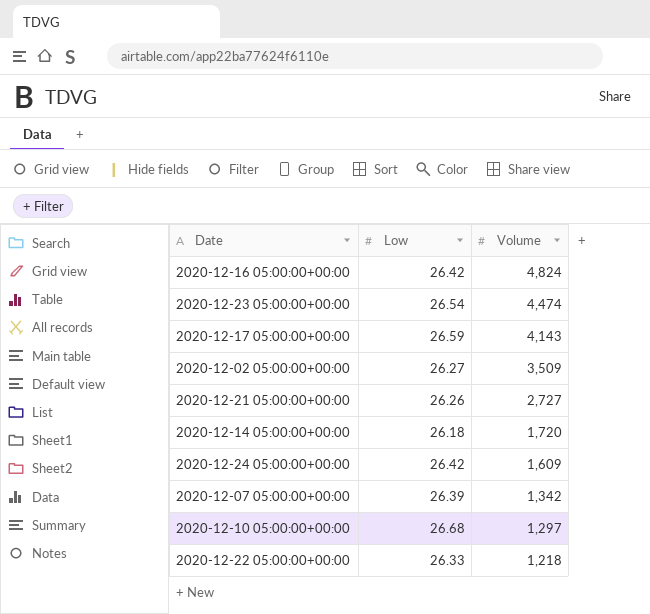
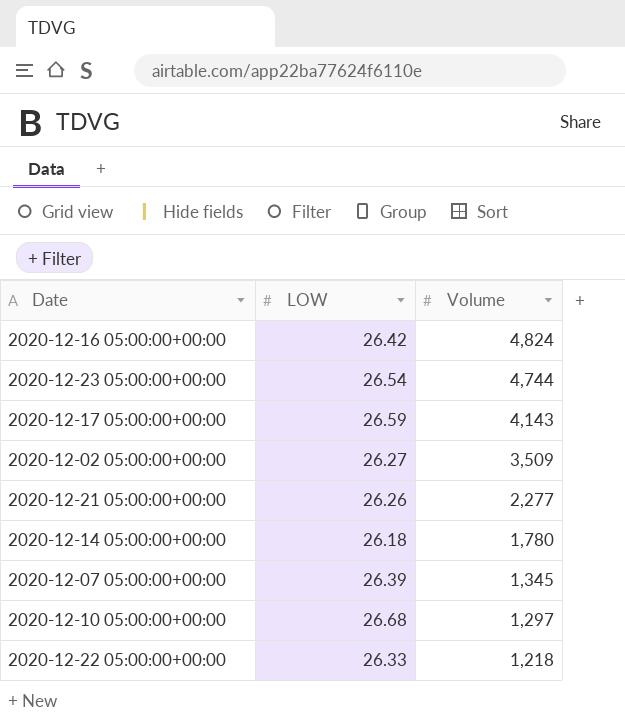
column name: Low -> LOW
row 2020-12-24 05:00:00+00:00: 26.42 | 1,609 -> none
2020-12-23 05:00:00+00:00 | Volume: 4,474 -> 4,744
2020-12-21 05:00:00+00:00 | Volume: 2,727 -> 2,277
2020-12-14 05:00:00+00:00 | Volume: 1,720 -> 1,780
2020-12-07 05:00:00+00:00 | Volume: 1,342 -> 1,345

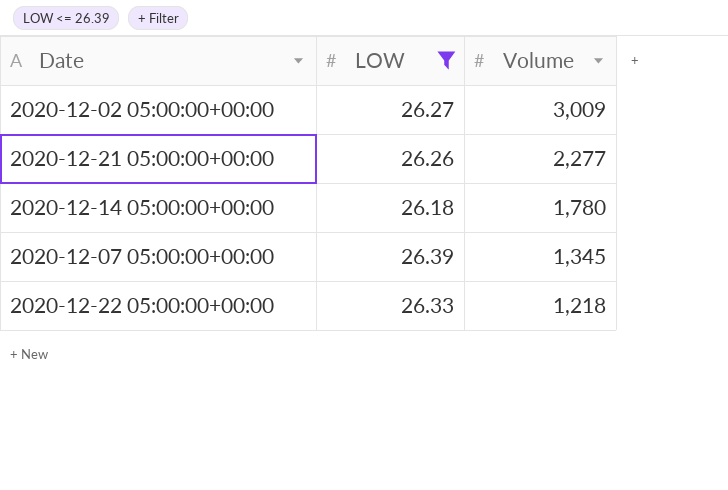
filter: none -> LOW <= 26.39
2020-12-02 05:00:00+00:00 | Volume: 3,509 -> 3,009

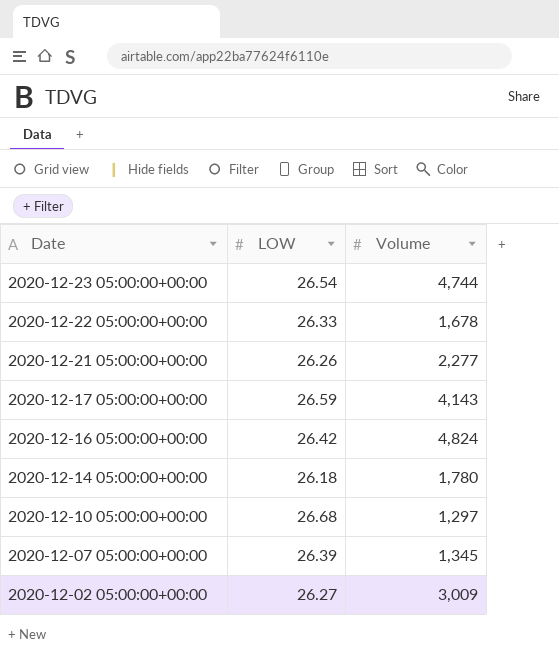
filter: LOW <= 26.39 -> none
row order: Volume descending -> Date descending
2020-12-22 05:00:00+00:00 | Volume: 1,218 -> 1,678

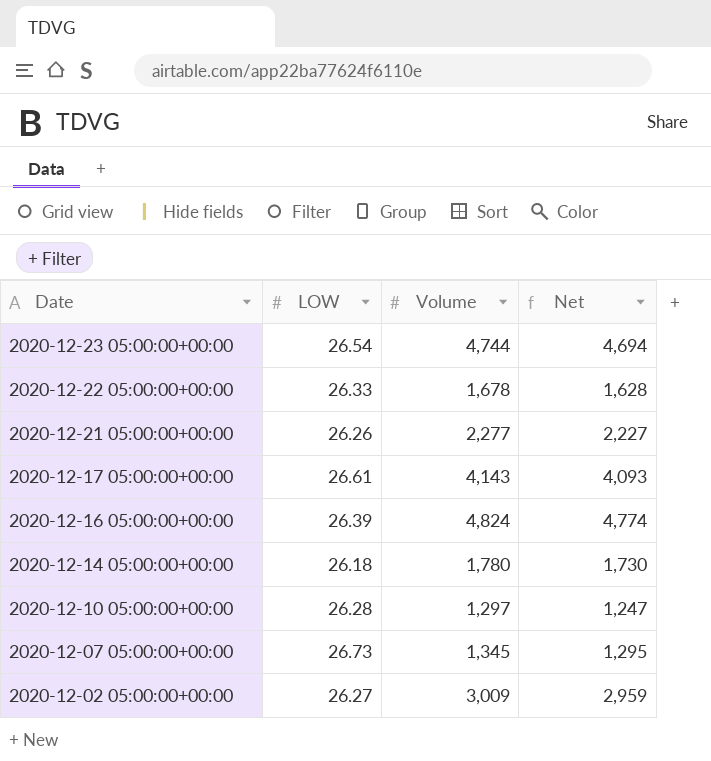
column Net | formula: none -> [Volume] - 50
2020-12-17 05:00:00+00:00 | LOW: 26.59 -> 26.61
2020-12-16 05:00:00+00:00 | LOW: 26.42 -> 26.39
2020-12-10 05:00:00+00:00 | LOW: 26.68 -> 26.28
2020-12-07 05:00:00+00:00 | LOW: 26.39 -> 26.73

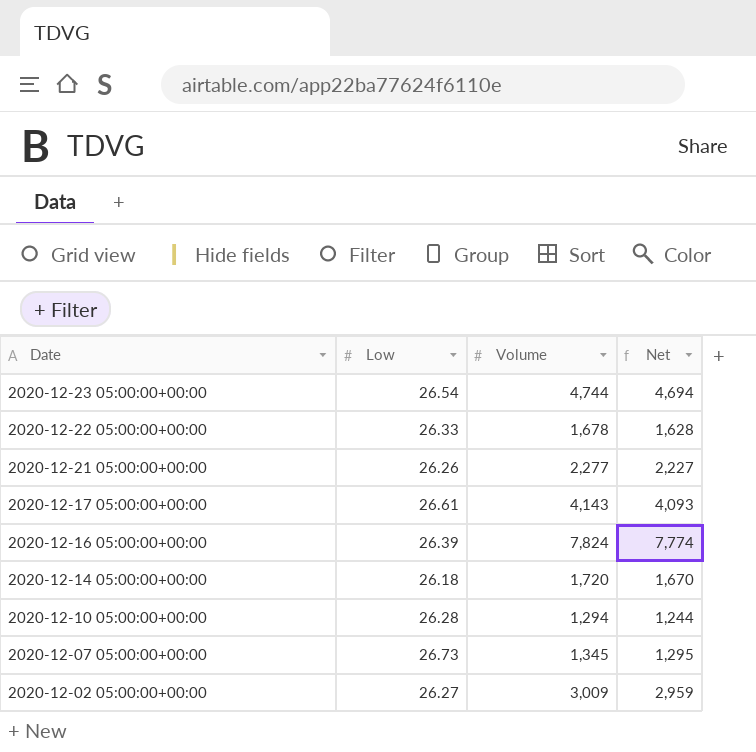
column name: LOW -> Low
2020-12-16 05:00:00+00:00 | Volume: 4,824 -> 7,824
2020-12-16 05:00:00+00:00 | Net: 4,774 -> 7,774
2020-12-14 05:00:00+00:00 | Volume: 1,780 -> 1,720
2020-12-14 05:00:00+00:00 | Net: 1,730 -> 1,670
2020-12-10 05:00:00+00:00 | Volume: 1,297 -> 1,294
2020-12-10 05:00:00+00:00 | Net: 1,247 -> 1,244

